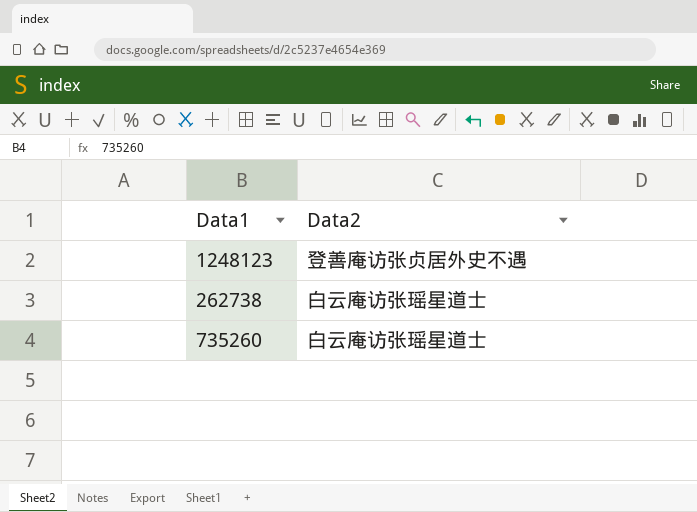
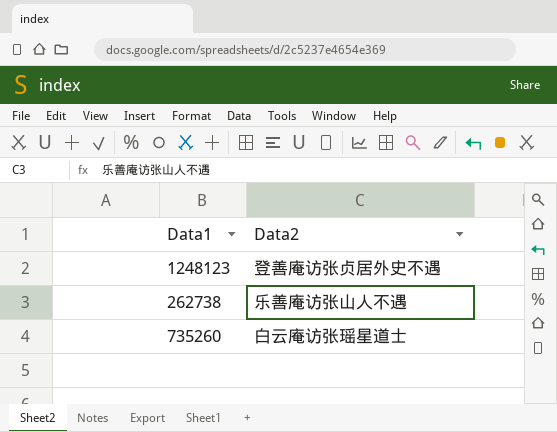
262738 | Data2: 白云庵访张瑶星道士 -> 乐善庵访张山人不遇

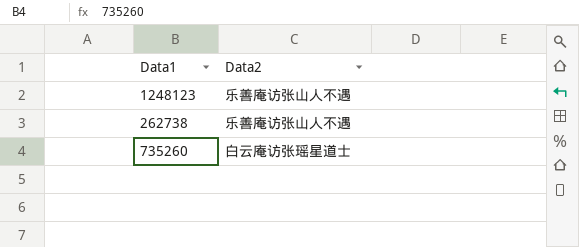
1248123 | Data2: 登善庵访张贞居外史不遇 -> 乐善庵访张山人不遇

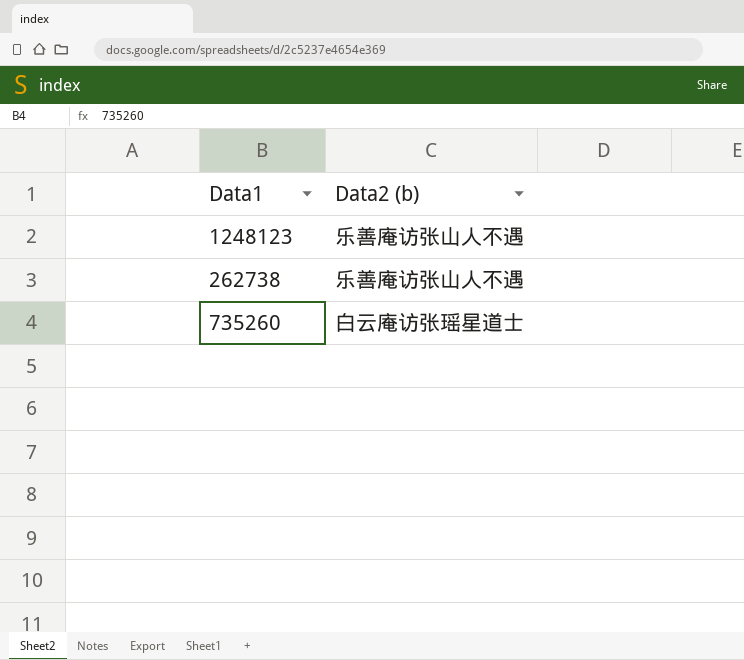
column name: Data2 -> Data2 (b)

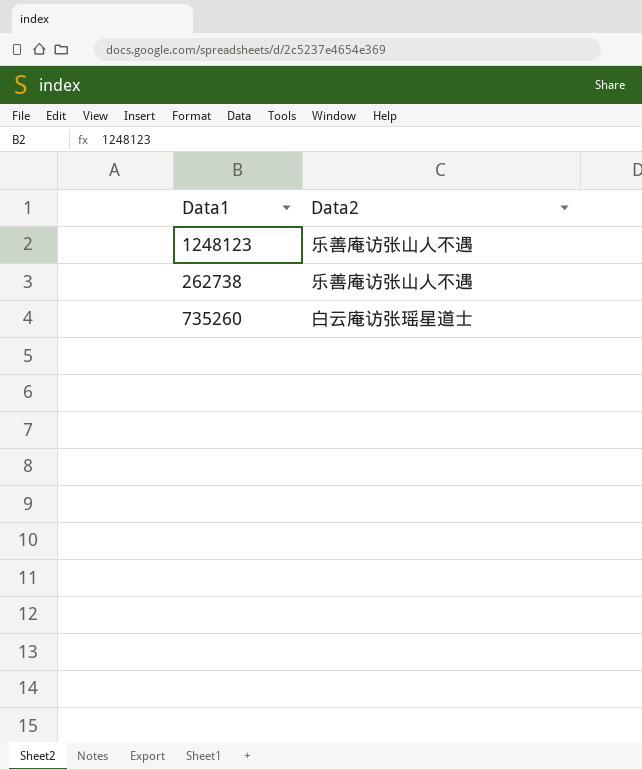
column name: Data2 (b) -> Data2

